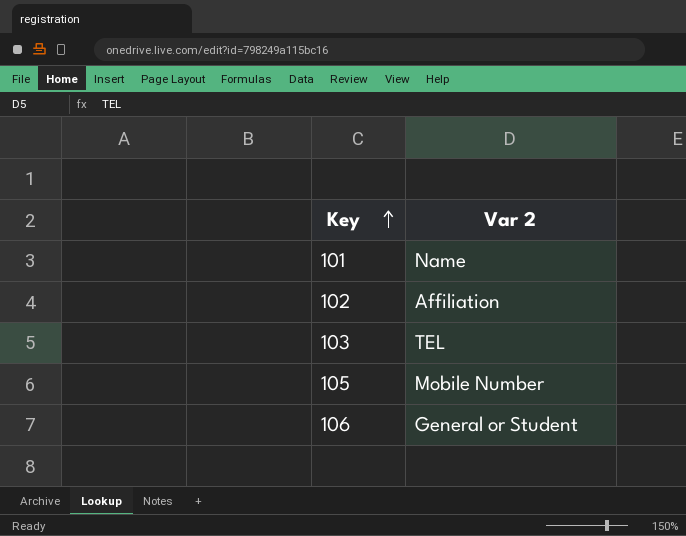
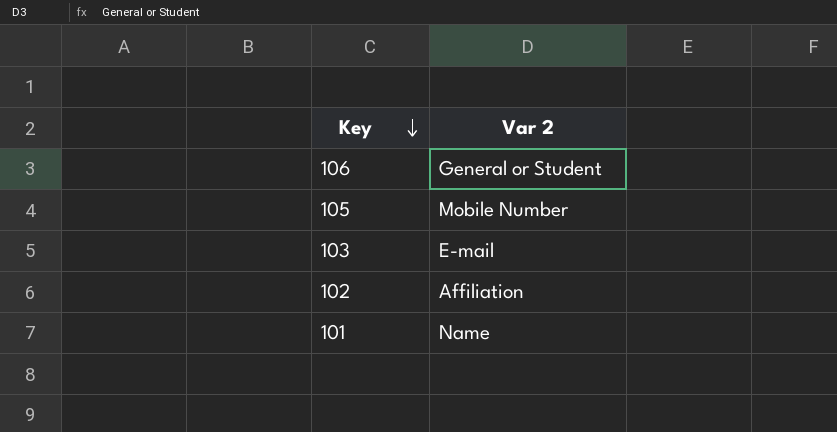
row order: Key ascending -> Key descending
103 | Var 2: TEL -> E-mail

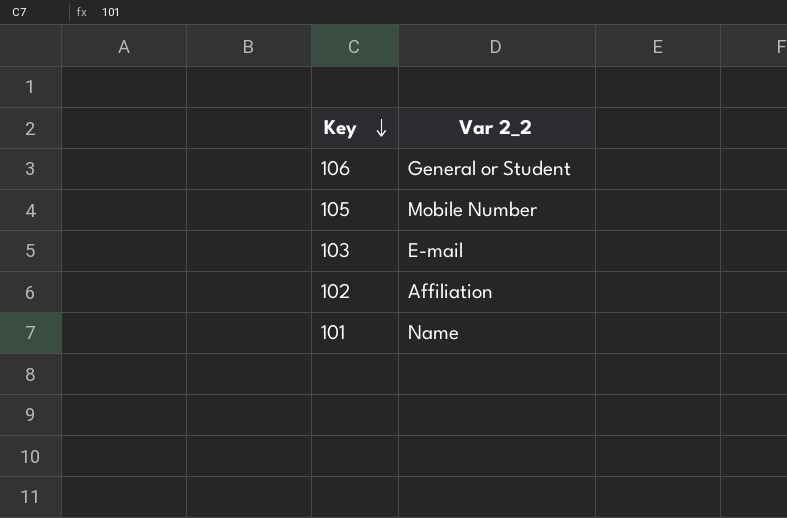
column name: Var 2 -> Var 2_2

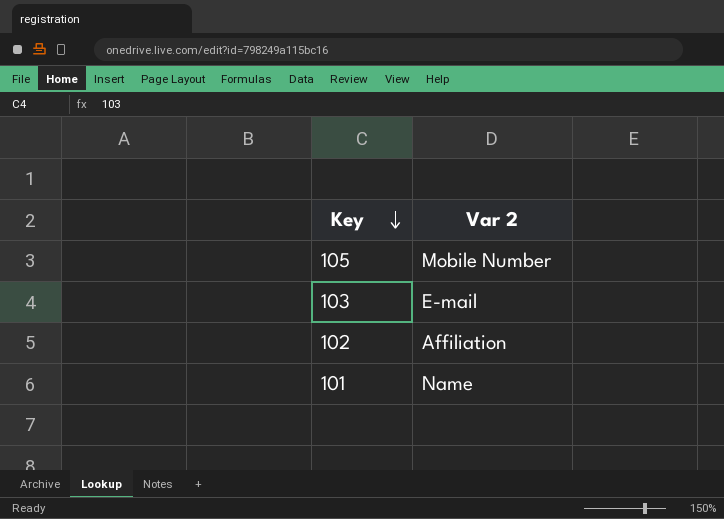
column name: Var 2_2 -> Var 2
row 106: General or Student -> none

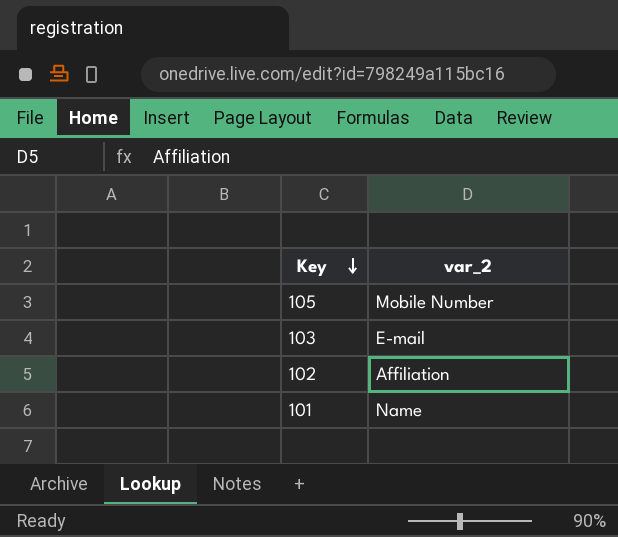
column name: Var 2 -> var_2

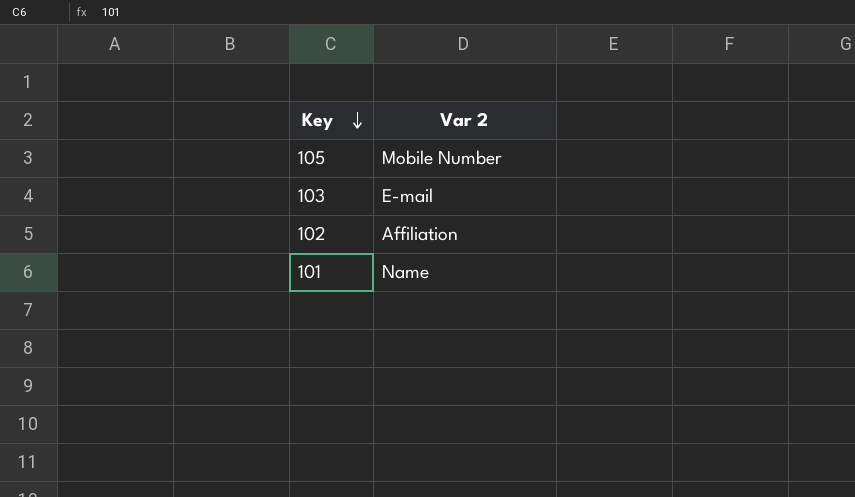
column name: var_2 -> Var 2

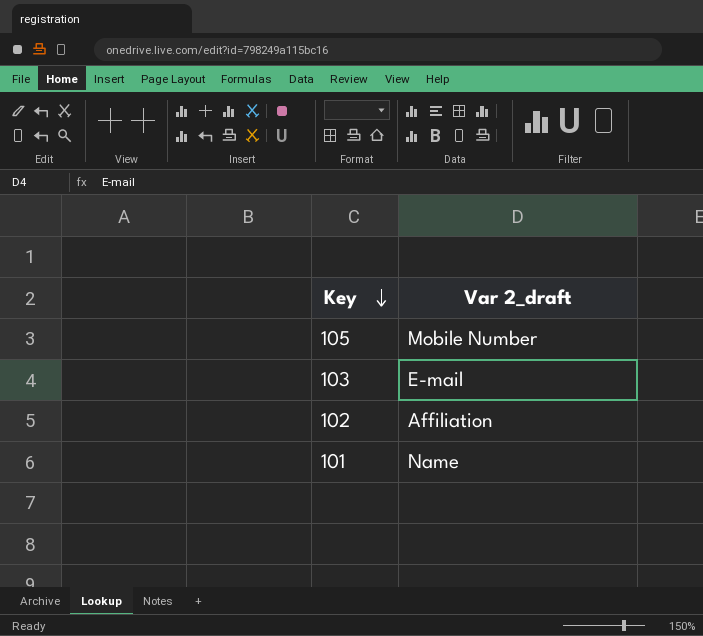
column name: Var 2 -> Var 2_draft

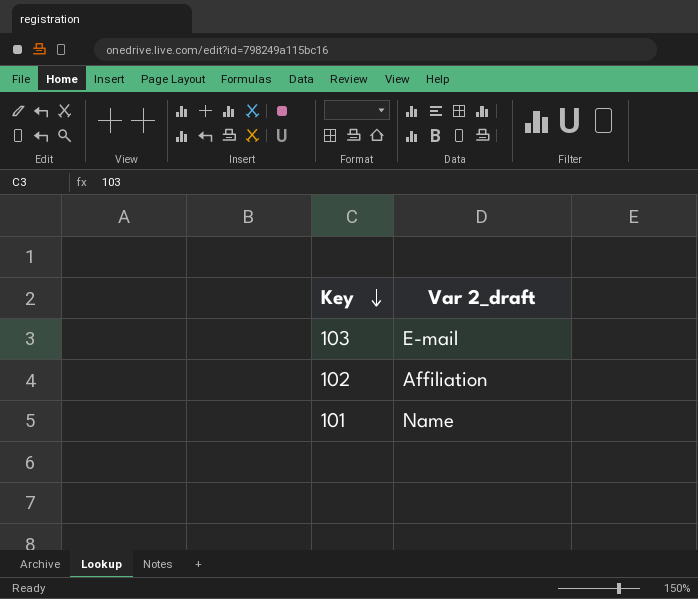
row 105: Mobile Number -> none

